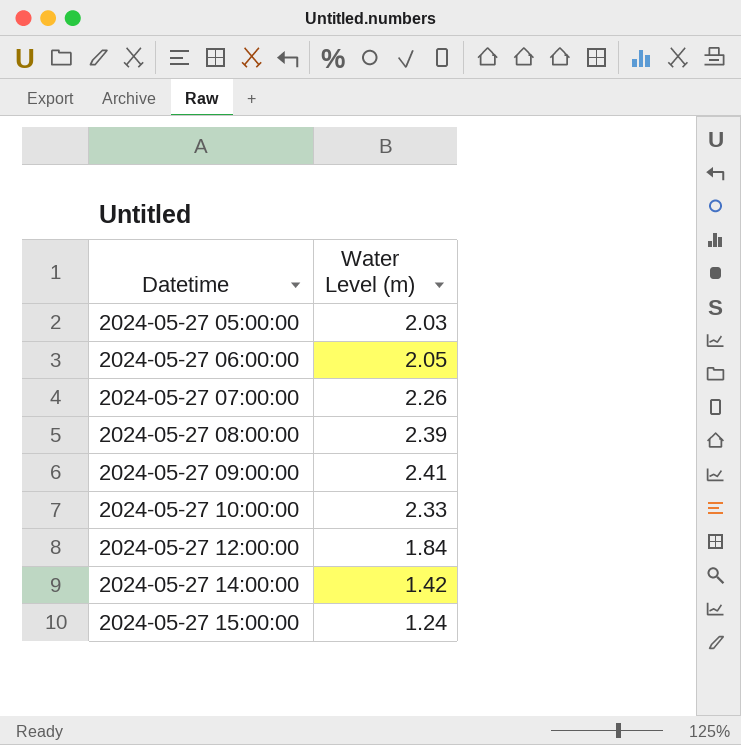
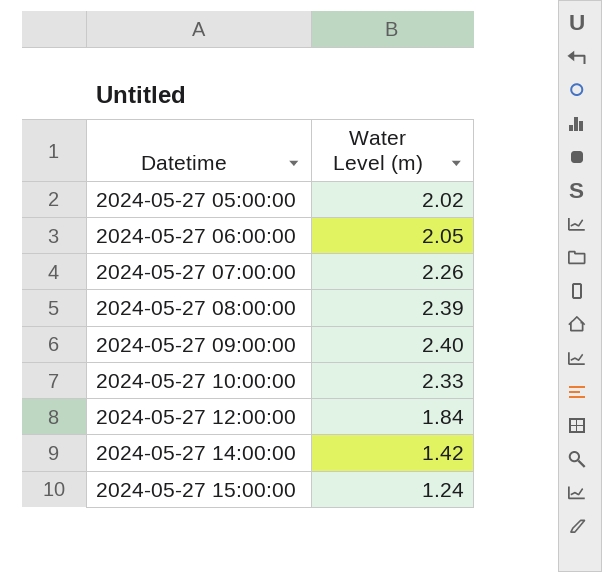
2024-05-27 05:00:00 | Water Level (m): 2.03 -> 2.02
2024-05-27 09:00:00 | Water Level (m): 2.41 -> 2.40

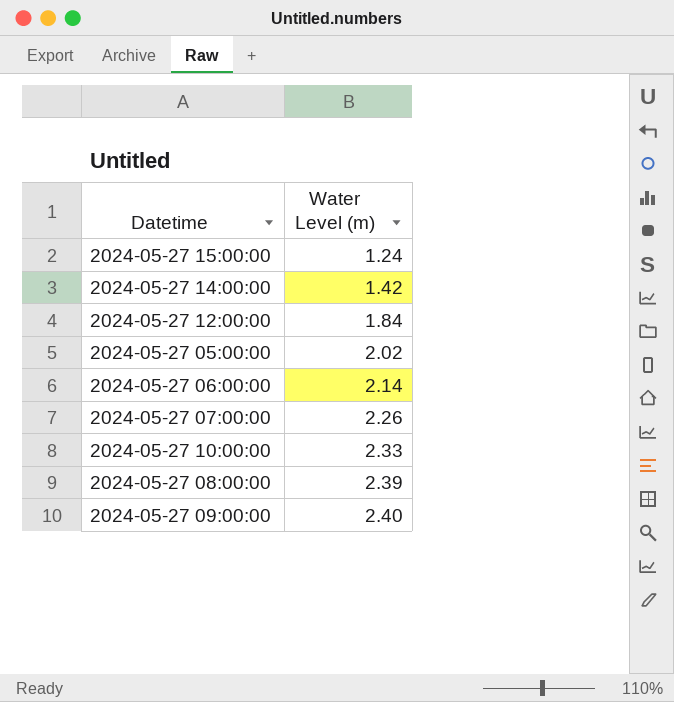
row order: Datetime ascending -> Water Level (m) ascending
2024-05-27 06:00:00 | Water Level (m): 2.05 -> 2.14

